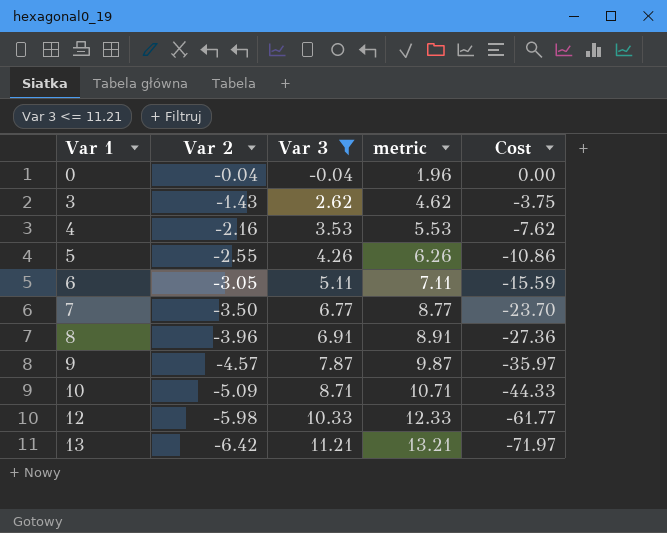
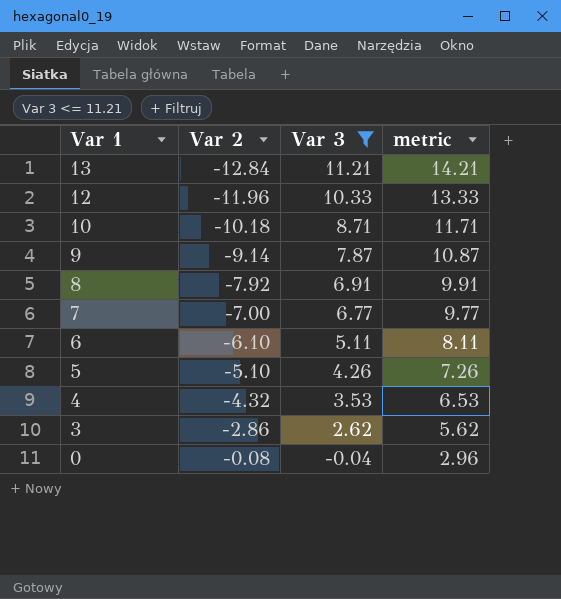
row order: Var 1 ascending -> Var 1 descending
column Cost | formula: [Var 2] * [Var 3] -> none
column metric | formula: [Var 3] + 2 -> [Var 3] + 3
13 | Var 2: -6.42 -> -12.84
12 | Var 2: -5.98 -> -11.96
10 | Var 2: -5.09 -> -10.18
9 | Var 2: -4.57 -> -9.14
8 | Var 2: -3.96 -> -7.92
7 | Var 2: -3.50 -> -7.00
6 | Var 2: -3.05 -> -6.10
5 | Var 2: -2.55 -> -5.10
4 | Var 2: -2.16 -> -4.32
3 | Var 2: -1.43 -> -2.86
0 | Var 2: -0.04 -> -0.08

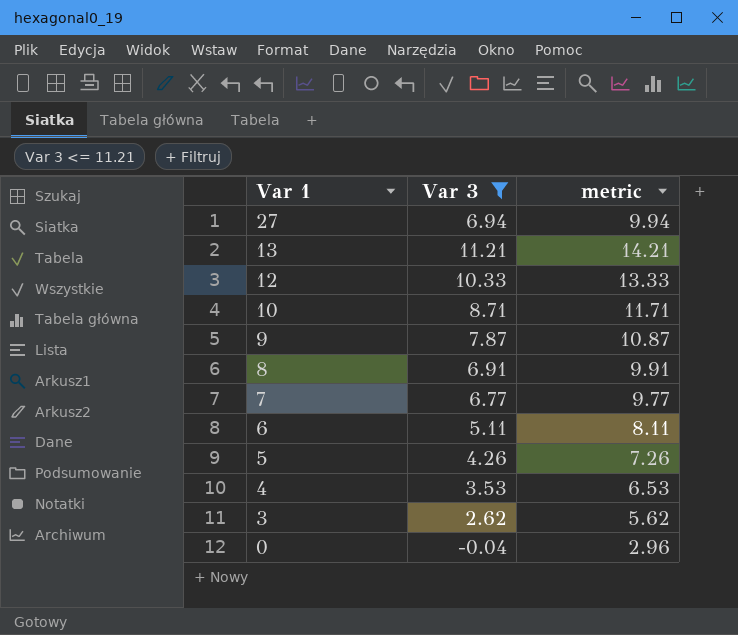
column Var 2 | position: 2 -> none
row 27: none -> 6.94 | 9.94

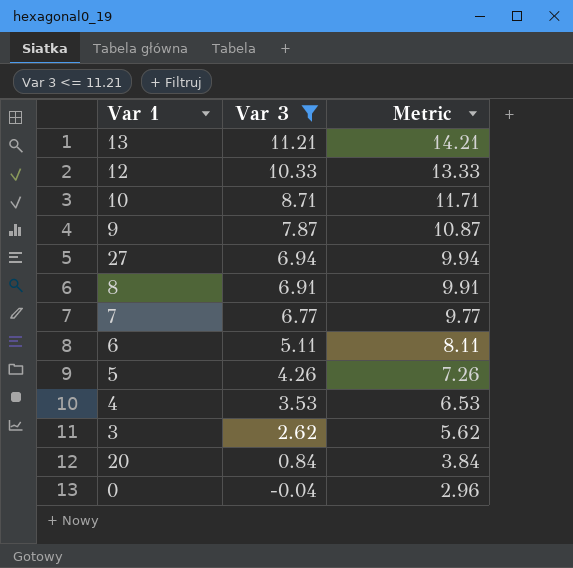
row order: Var 1 descending -> Var 3 descending
column name: metric -> Metric
row 20: none -> 0.84 | 3.84

